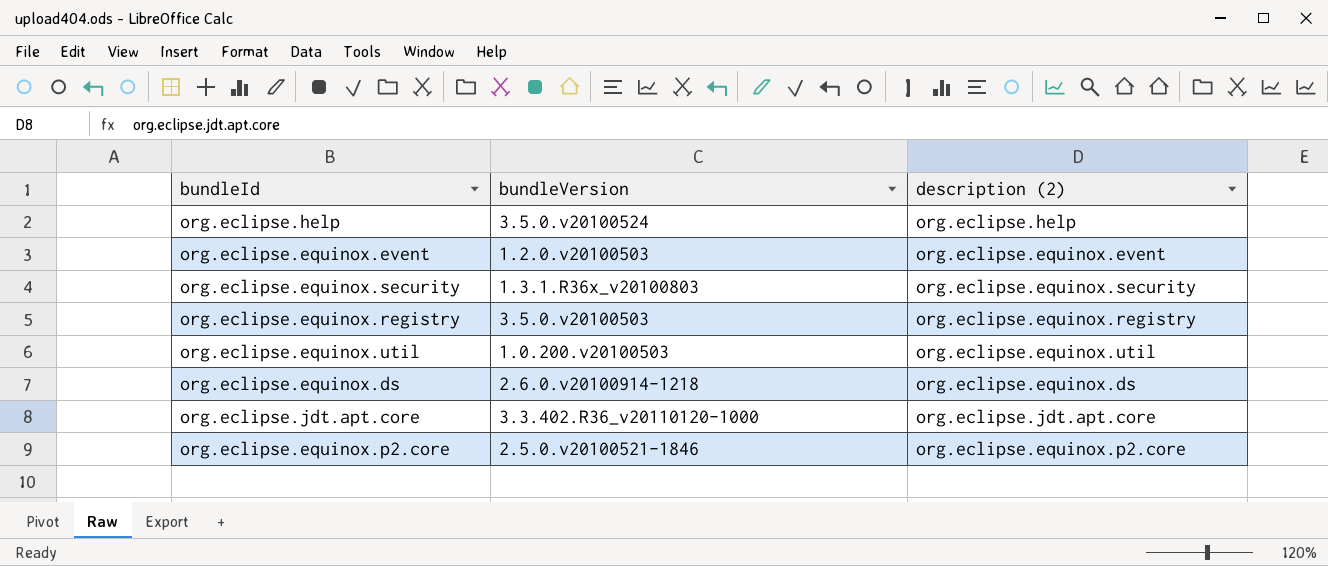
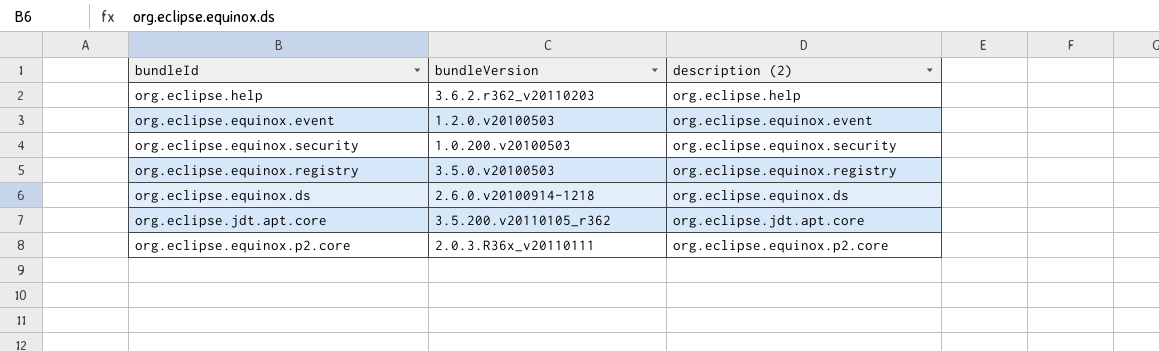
row org.eclipse.equinox.util: 1.0.200.v20100503 | org.eclipse.equinox.util -> none
org.eclipse.help | bundleVersion: 3.5.0.v20100524 -> 3.6.2.r362_v20110203
org.eclipse.equinox.security | bundleVersion: 1.3.1.R36x_v20100803 -> 1.0.200.v20100503
org.eclipse.jdt.apt.core | bundleVersion: 3.3.402.R36_v20110120-1000 -> 3.5.200.v20110105_r362
org.eclipse.equinox.p2.core | bundleVersion: 2.5.0.v20100521-1846 -> 2.0.3.R36x_v20110111

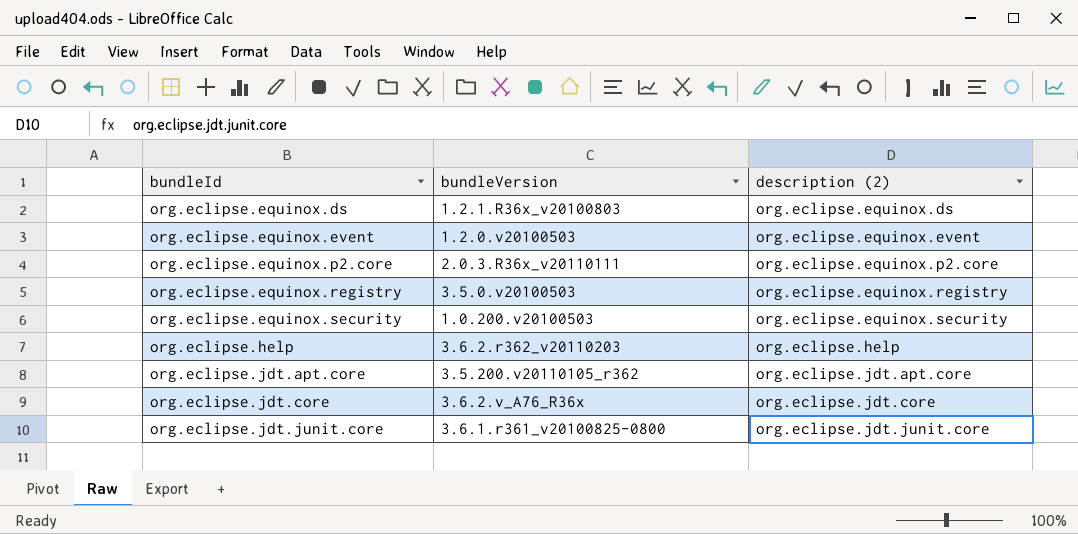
row order: none -> bundleId ascending
org.eclipse.equinox.ds | bundleVersion: 2.6.0.v20100914-1218 -> 1.2.1.R36x_v20100803
row org.eclipse.jdt.core: none -> 3.6.2.v_A76_R36x | org.eclipse.jdt.core
row org.eclipse.jdt.junit.core: none -> 3.6.1.r361_v20100825-0800 | org.eclipse.jdt.junit.core

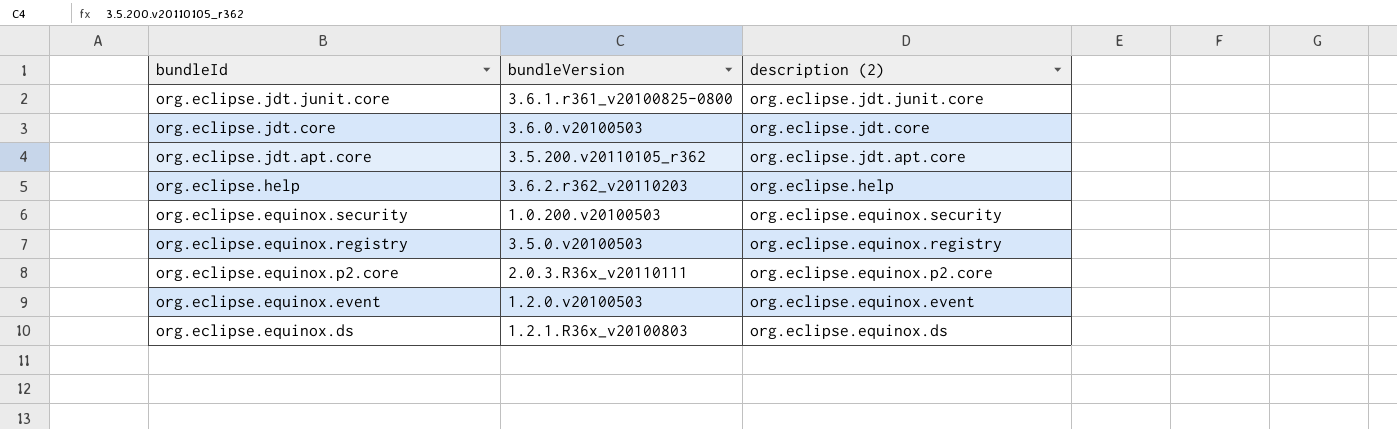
row order: bundleId ascending -> bundleId descending
org.eclipse.jdt.core | bundleVersion: 3.6.2.v_A76_R36x -> 3.6.0.v20100503

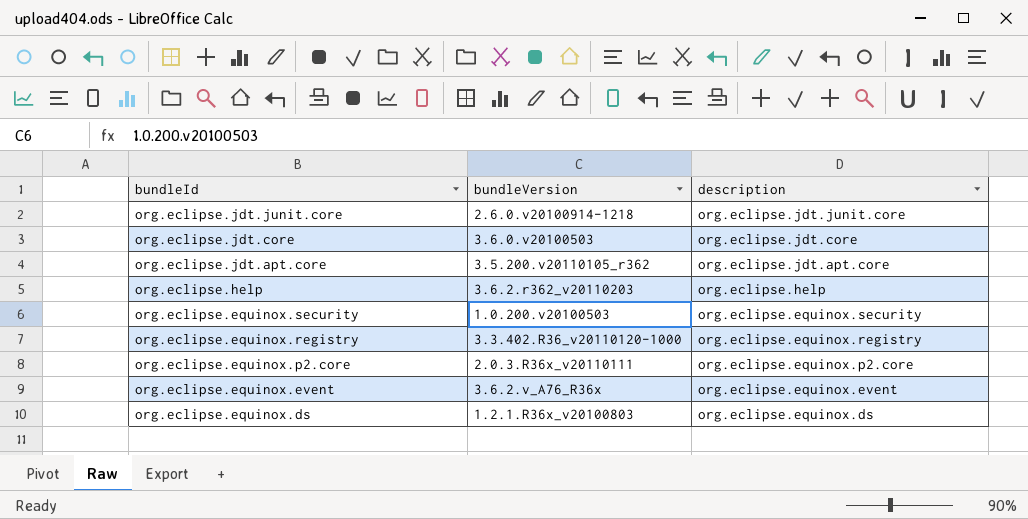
column name: description (2) -> description
org.eclipse.jdt.junit.core | bundleVersion: 3.6.1.r361_v20100825-0800 -> 2.6.0.v20100914-1218
org.eclipse.equinox.registry | bundleVersion: 3.5.0.v20100503 -> 3.3.402.R36_v20110120-1000
org.eclipse.equinox.event | bundleVersion: 1.2.0.v20100503 -> 3.6.2.v_A76_R36x

